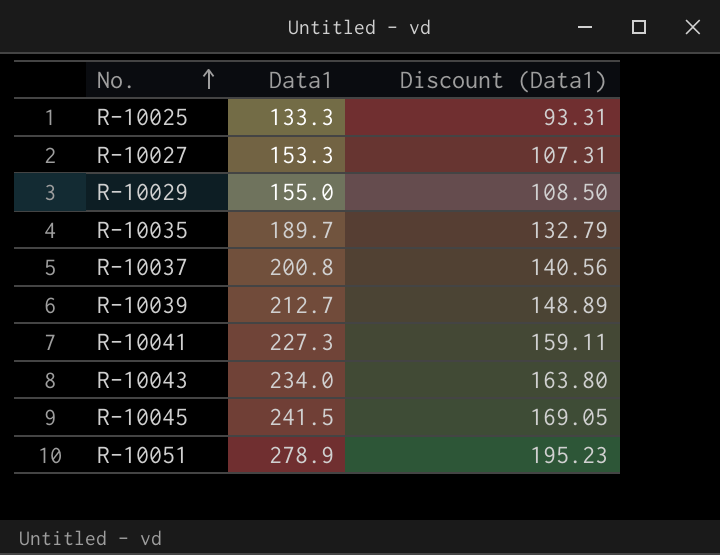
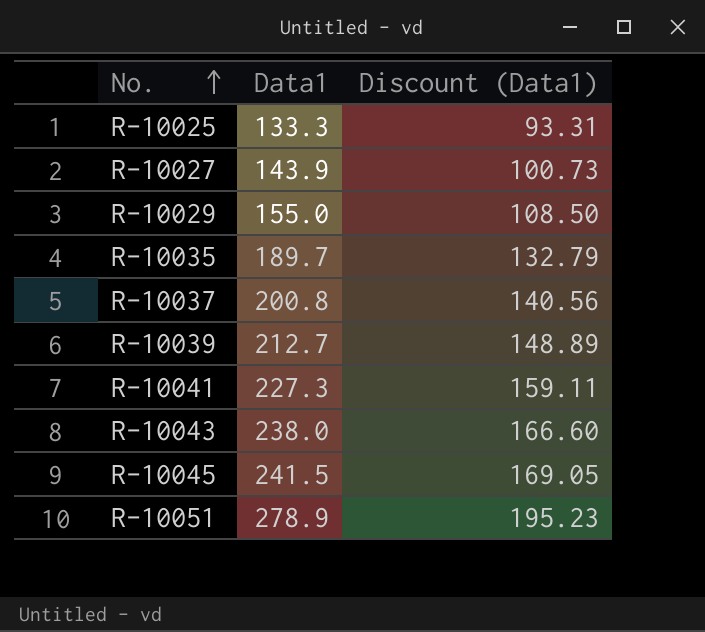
R-10027 | Data1: 153.3 -> 143.9
R-10027 | Discount (Data1): 107.31 -> 100.73
R-10043 | Data1: 234.0 -> 238.0
R-10043 | Discount (Data1): 163.80 -> 166.60

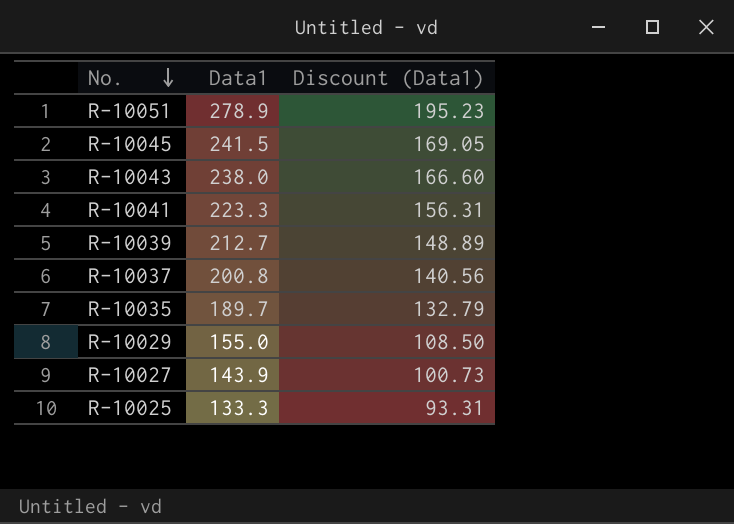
row order: No. ascending -> No. descending
R-10041 | Data1: 227.3 -> 223.3
R-10041 | Discount (Data1): 159.11 -> 156.31

